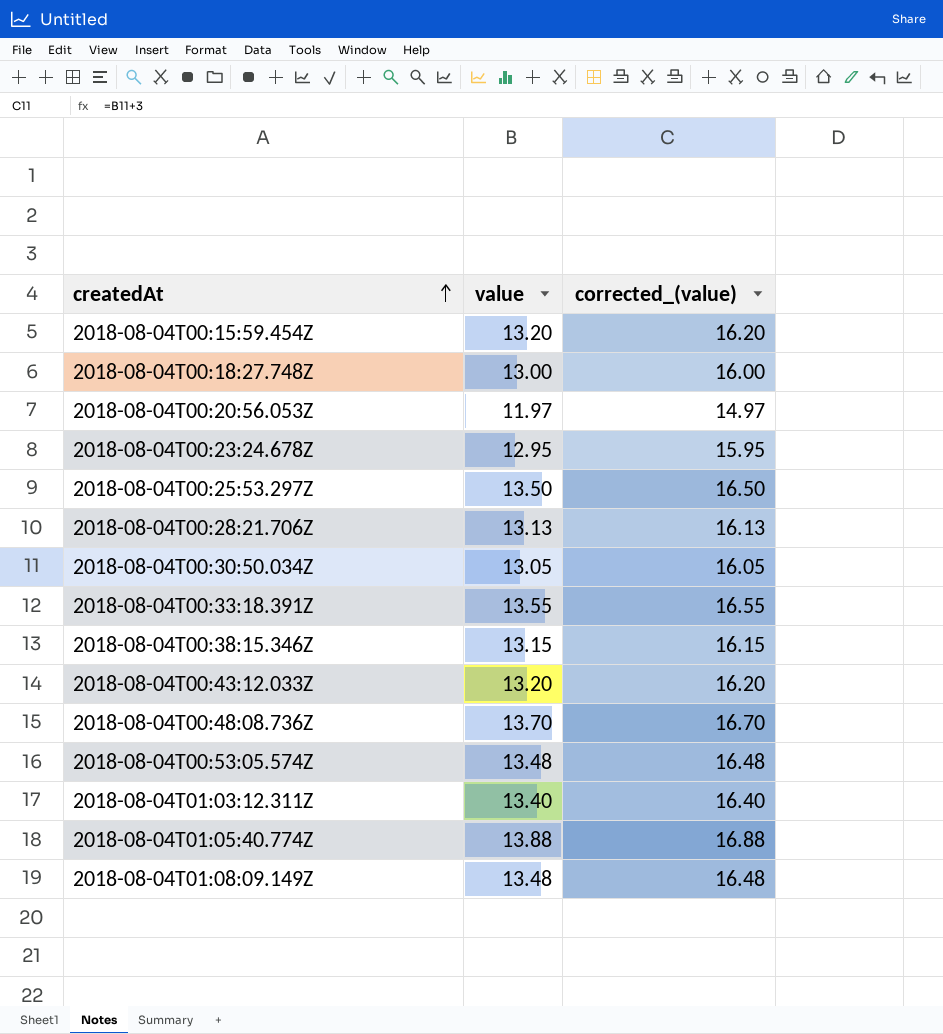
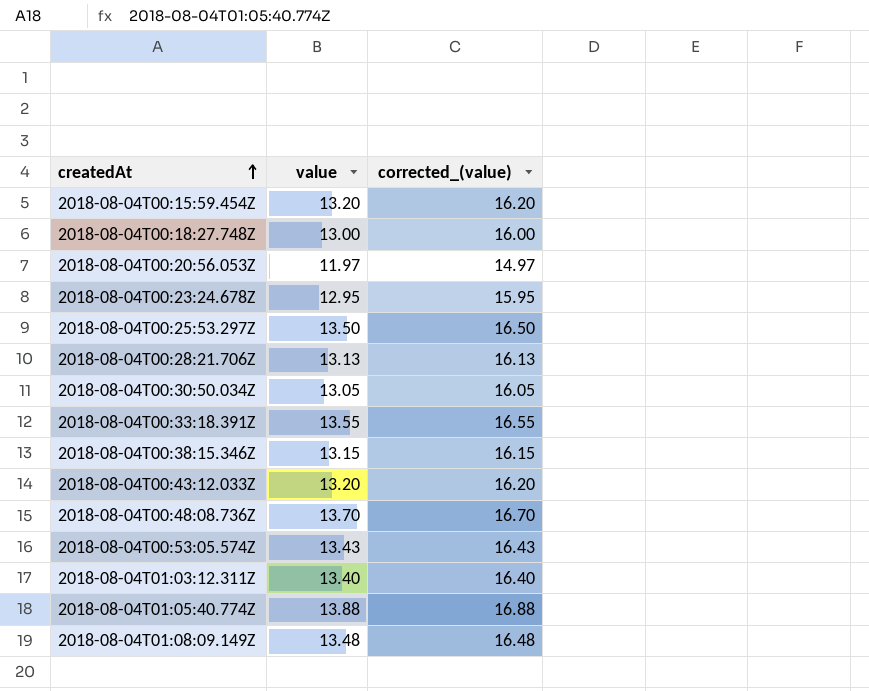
2018-08-04T00:53:05.574Z | value: 13.48 -> 13.43
2018-08-04T00:53:05.574Z | corrected_(value): 16.48 -> 16.43

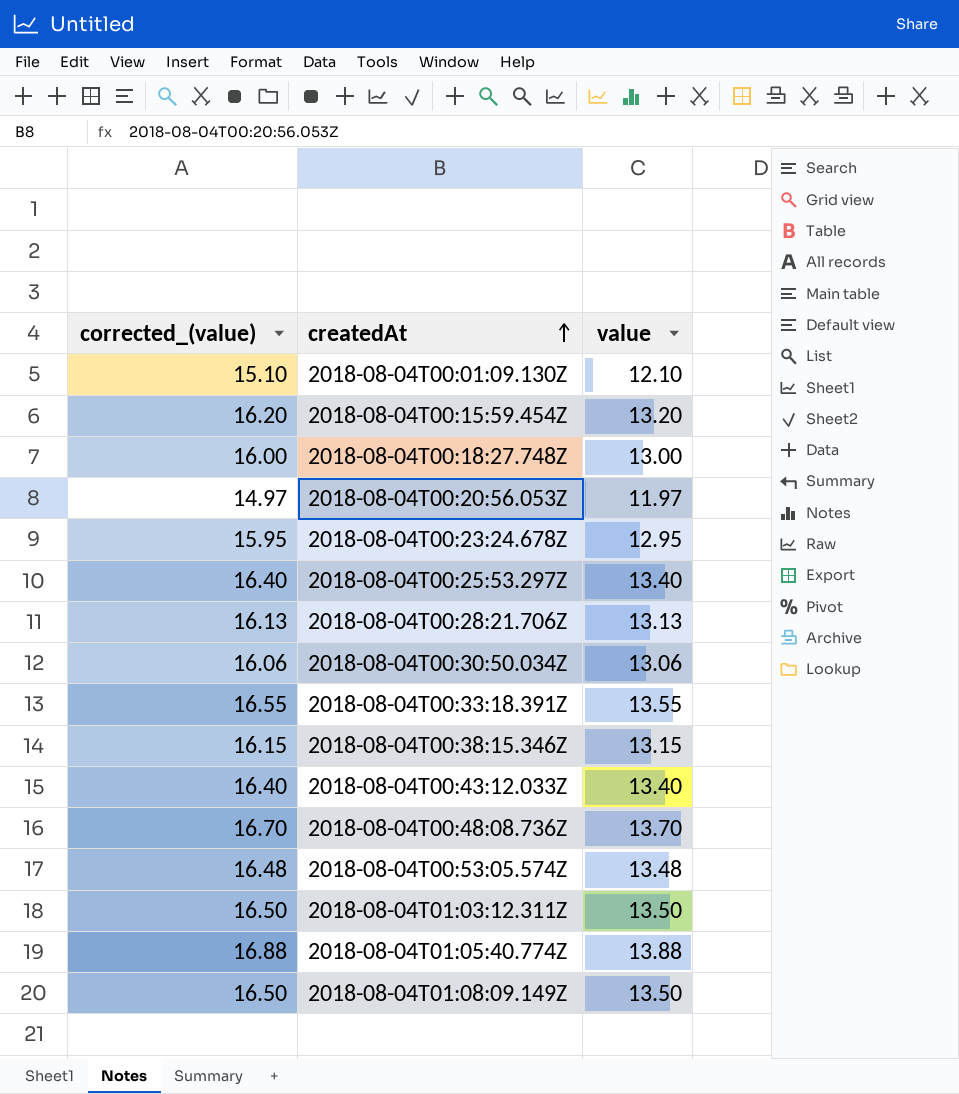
column corrected_(value) | position: 3 -> 1
row 2018-08-04T00:01:09.130Z: none -> 15.10 | 12.10
2018-08-04T00:25:53.297Z | corrected_(value): 16.50 -> 16.40
2018-08-04T00:25:53.297Z | value: 13.50 -> 13.40
2018-08-04T00:30:50.034Z | corrected_(value): 16.05 -> 16.06
2018-08-04T00:30:50.034Z | value: 13.05 -> 13.06
2018-08-04T00:43:12.033Z | corrected_(value): 16.20 -> 16.40
2018-08-04T00:43:12.033Z | value: 13.20 -> 13.40
2018-08-04T00:53:05.574Z | corrected_(value): 16.43 -> 16.48
2018-08-04T00:53:05.574Z | value: 13.43 -> 13.48
2018-08-04T01:03:12.311Z | corrected_(value): 16.40 -> 16.50
2018-08-04T01:03:12.311Z | value: 13.40 -> 13.50
2018-08-04T01:08:09.149Z | corrected_(value): 16.48 -> 16.50
2018-08-04T01:08:09.149Z | value: 13.48 -> 13.50

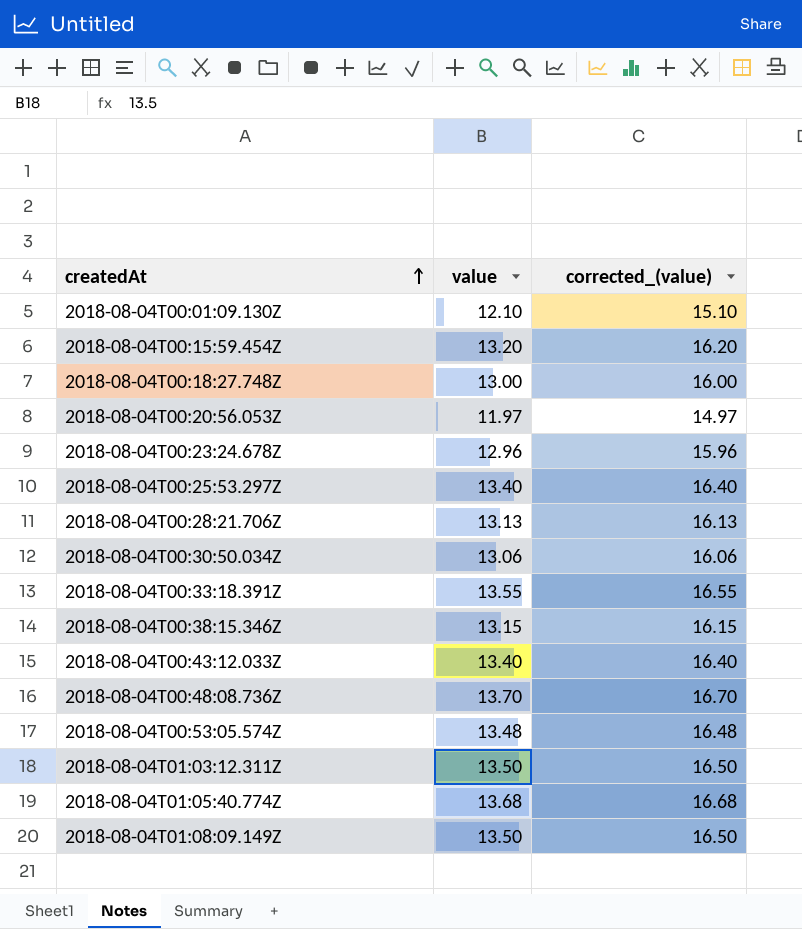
column corrected_(value) | position: 1 -> 3
2018-08-04T00:23:24.678Z | value: 12.95 -> 12.96
2018-08-04T00:23:24.678Z | corrected_(value): 15.95 -> 15.96
2018-08-04T01:05:40.774Z | value: 13.88 -> 13.68
2018-08-04T01:05:40.774Z | corrected_(value): 16.88 -> 16.68

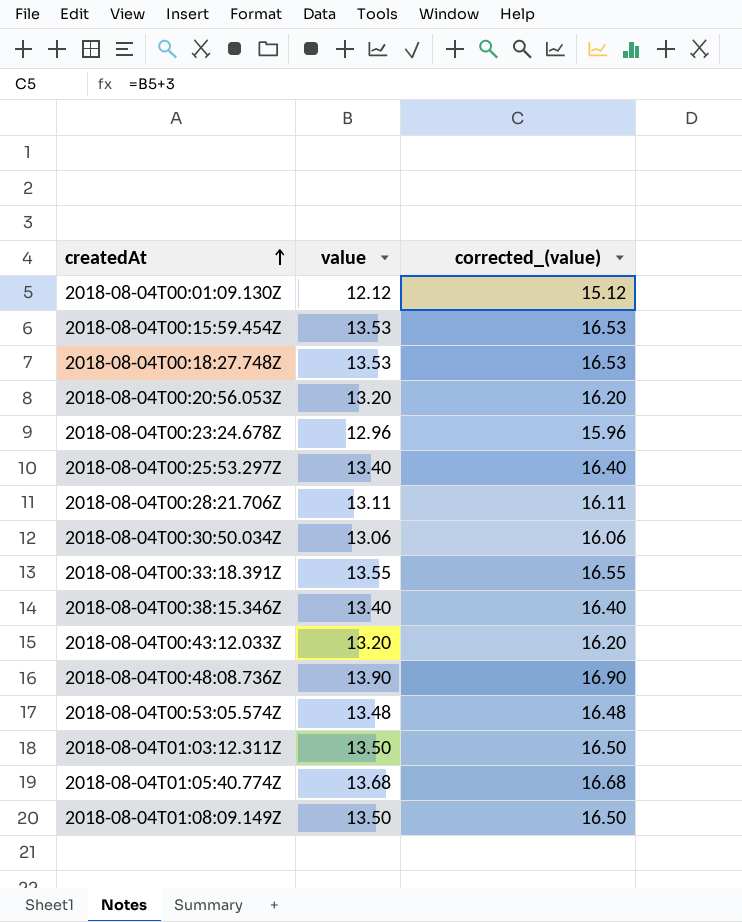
2018-08-04T00:01:09.130Z | value: 12.10 -> 12.12
2018-08-04T00:01:09.130Z | corrected_(value): 15.10 -> 15.12
2018-08-04T00:15:59.454Z | value: 13.20 -> 13.53
2018-08-04T00:15:59.454Z | corrected_(value): 16.20 -> 16.53
2018-08-04T00:18:27.748Z | value: 13.00 -> 13.53
2018-08-04T00:18:27.748Z | corrected_(value): 16.00 -> 16.53
2018-08-04T00:20:56.053Z | value: 11.97 -> 13.20
2018-08-04T00:20:56.053Z | corrected_(value): 14.97 -> 16.20
2018-08-04T00:28:21.706Z | value: 13.13 -> 13.11
2018-08-04T00:28:21.706Z | corrected_(value): 16.13 -> 16.11
2018-08-04T00:38:15.346Z | value: 13.15 -> 13.40
2018-08-04T00:38:15.346Z | corrected_(value): 16.15 -> 16.40
2018-08-04T00:43:12.033Z | value: 13.40 -> 13.20
2018-08-04T00:43:12.033Z | corrected_(value): 16.40 -> 16.20
2018-08-04T00:48:08.736Z | value: 13.70 -> 13.90
2018-08-04T00:48:08.736Z | corrected_(value): 16.70 -> 16.90

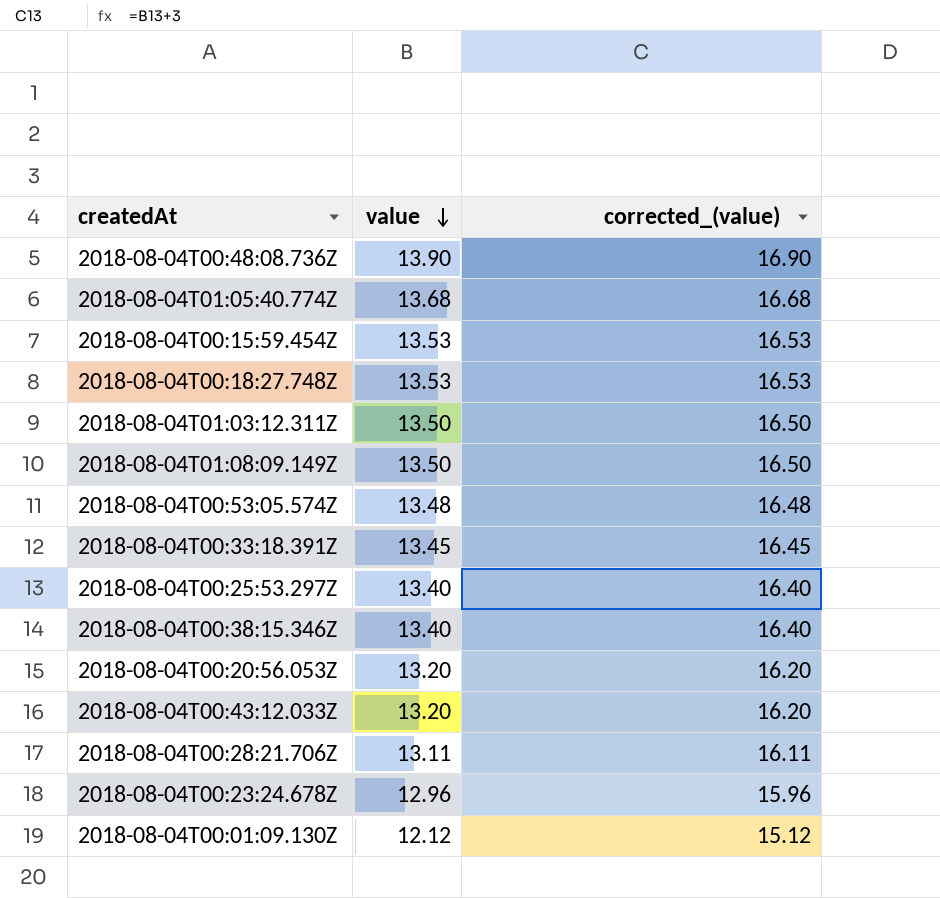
row order: createdAt ascending -> value descending
row 2018-08-04T00:30:50.034Z: 13.06 | 16.06 -> none
2018-08-04T00:33:18.391Z | value: 13.55 -> 13.45
2018-08-04T00:33:18.391Z | corrected_(value): 16.55 -> 16.45

